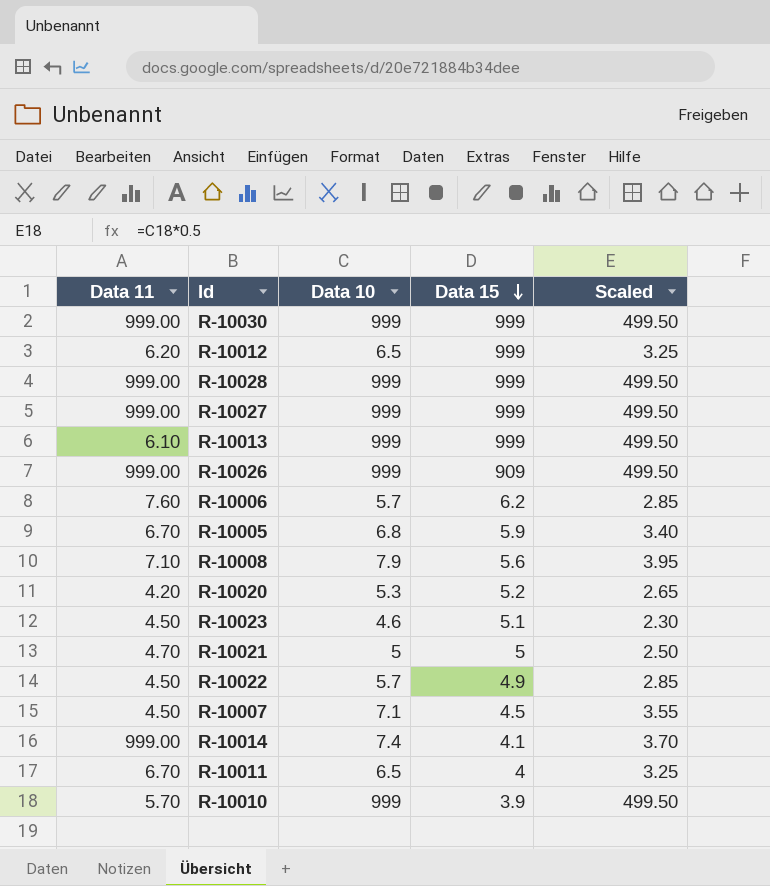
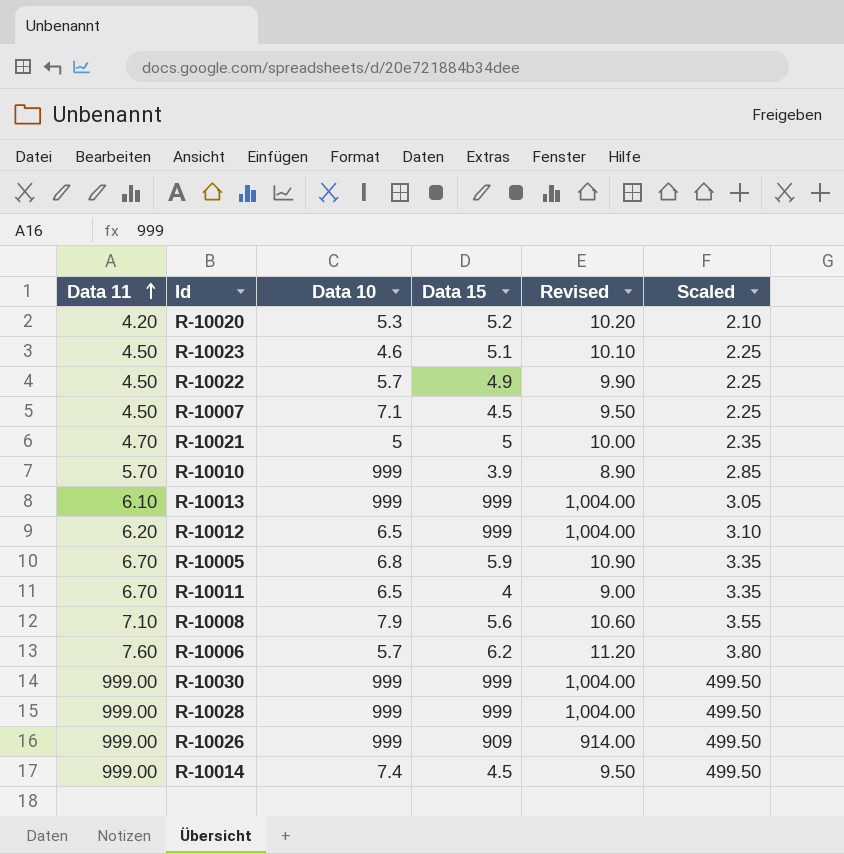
row order: Data 15 descending -> Data 11 ascending
column Revised | formula: none -> [Data 15] + 5
column Scaled | formula: [Data 10] * 0.5 -> [Data 11] * 0.5
row R-10027: 999.00 | 999 | 999 | 499.50 -> none
R-10014 | Data 15: 4.1 -> 4.5

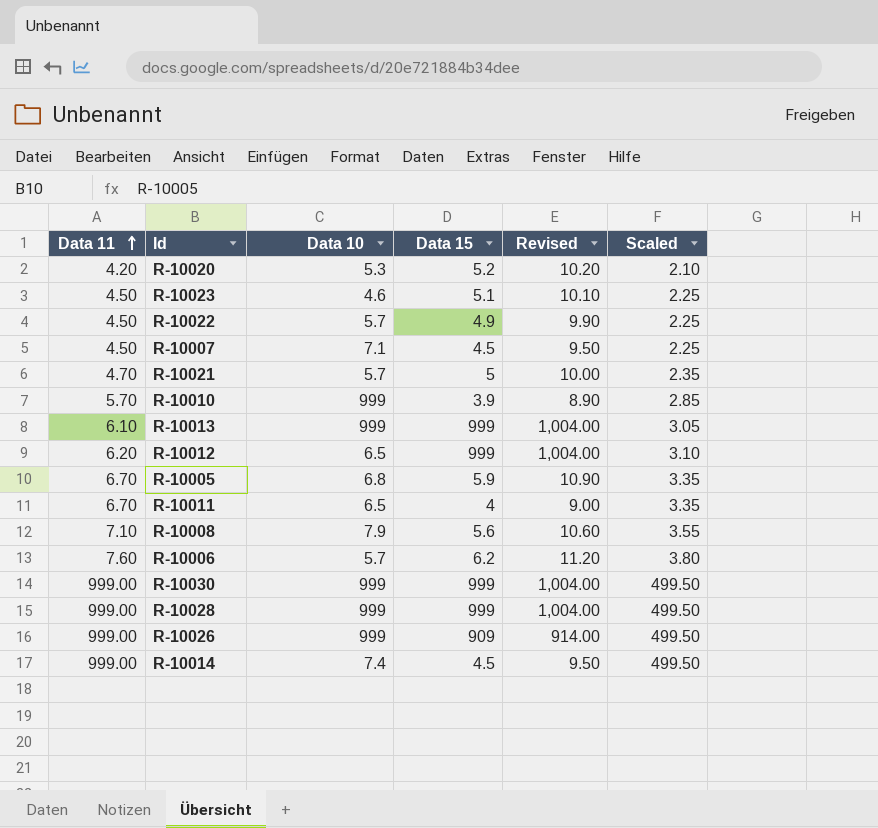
R-10021 | Data 10: 5 -> 5.7

